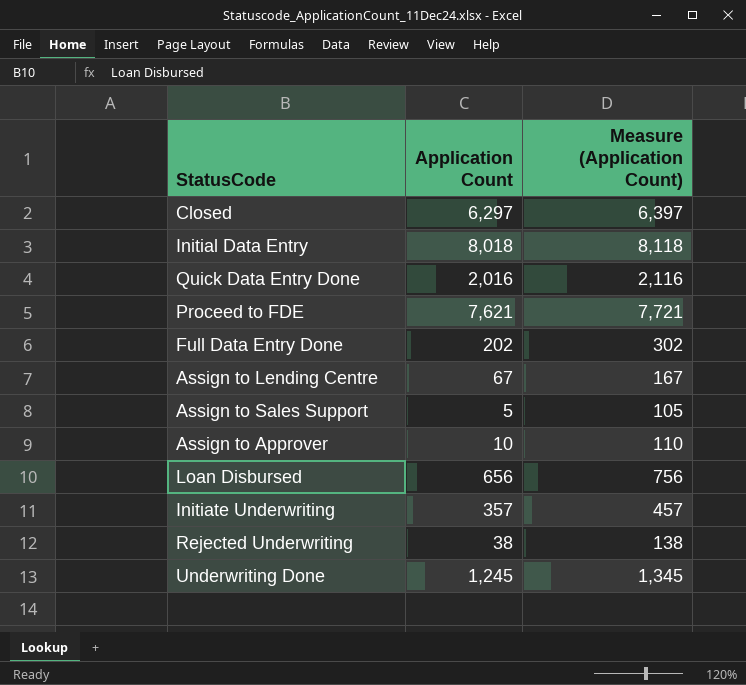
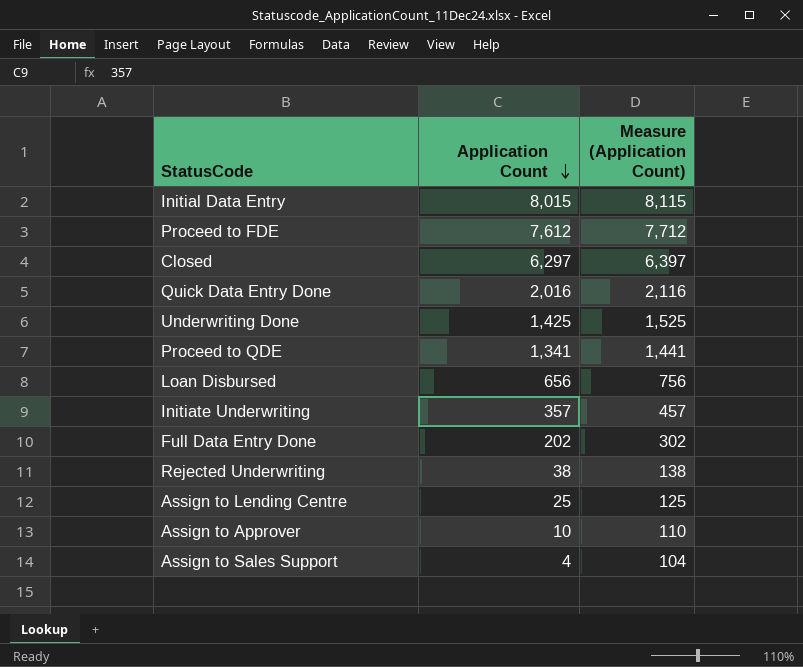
row order: none -> Application Count descending
Initial Data Entry | Application Count: 8,018 -> 8,015
Initial Data Entry | Measure (Application Count): 8,118 -> 8,115
Proceed to FDE | Application Count: 7,621 -> 7,612
Proceed to FDE | Measure (Application Count): 7,721 -> 7,712
Underwriting Done | Application Count: 1,245 -> 1,425
Underwriting Done | Measure (Application Count): 1,345 -> 1,525
row Proceed to QDE: none -> 1,341 | 1,441
Assign to Lending Centre | Application Count: 67 -> 25
Assign to Lending Centre | Measure (Application Count): 167 -> 125
Assign to Sales Support | Application Count: 5 -> 4
Assign to Sales Support | Measure (Application Count): 105 -> 104

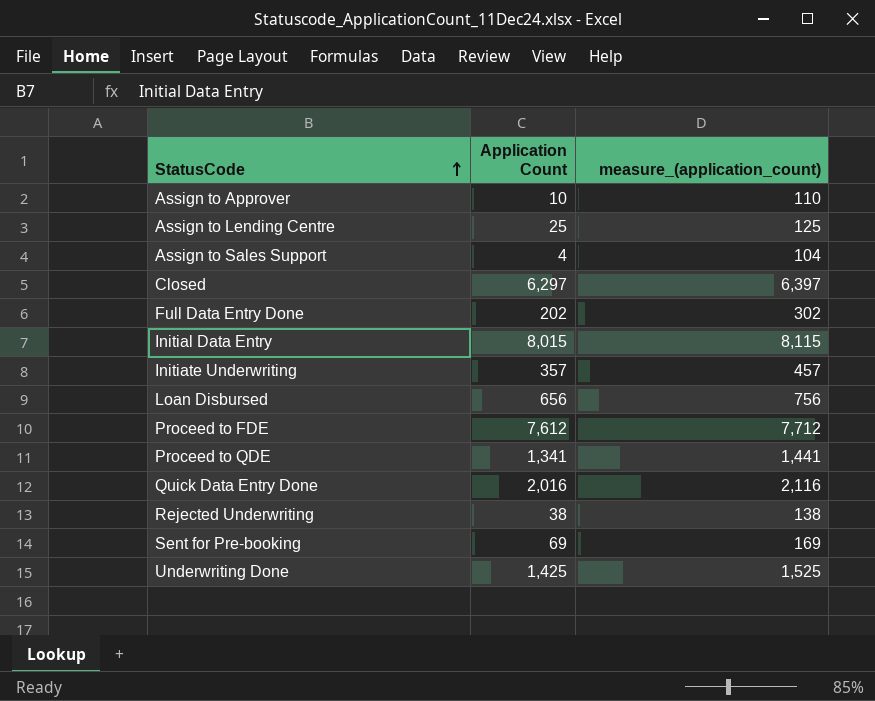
row order: Application Count descending -> StatusCode ascending
column name: Measure (Application Count) -> measure_(application_count)
row Sent for Pre-booking: none -> 69 | 169

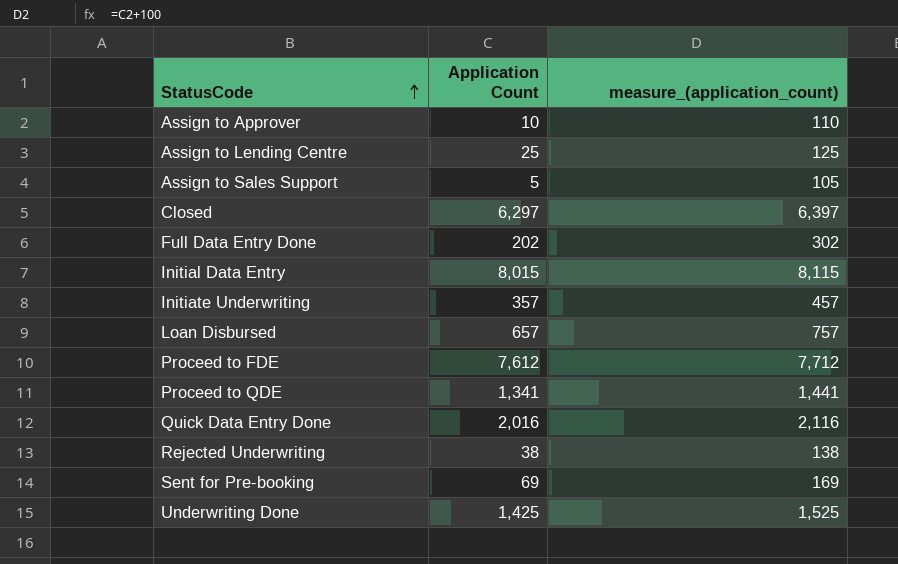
Assign to Sales Support | Application Count: 4 -> 5
Assign to Sales Support | measure_(application_count): 104 -> 105
Loan Disbursed | Application Count: 656 -> 657
Loan Disbursed | measure_(application_count): 756 -> 757

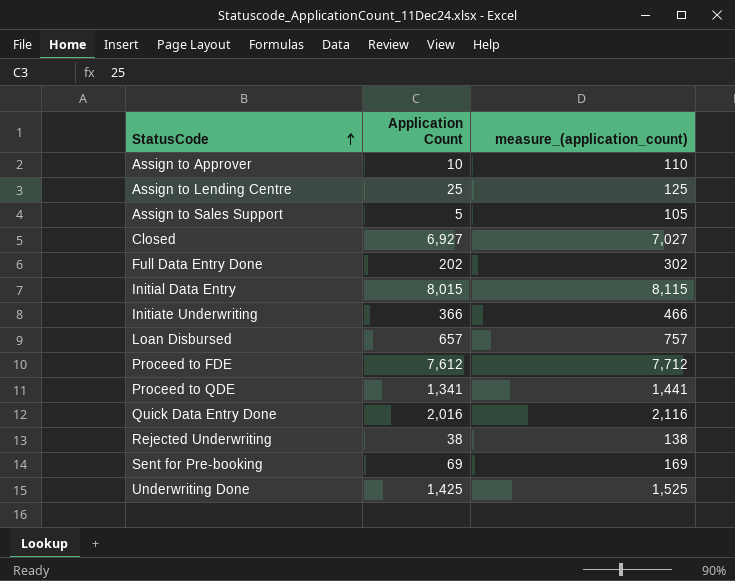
Closed | Application Count: 6,297 -> 6,927
Closed | measure_(application_count): 6,397 -> 7,027
Initiate Underwriting | Application Count: 357 -> 366
Initiate Underwriting | measure_(application_count): 457 -> 466

